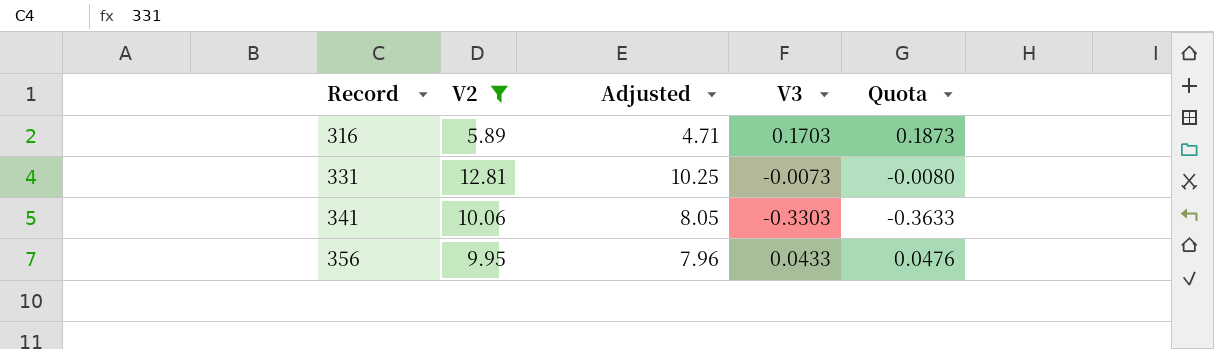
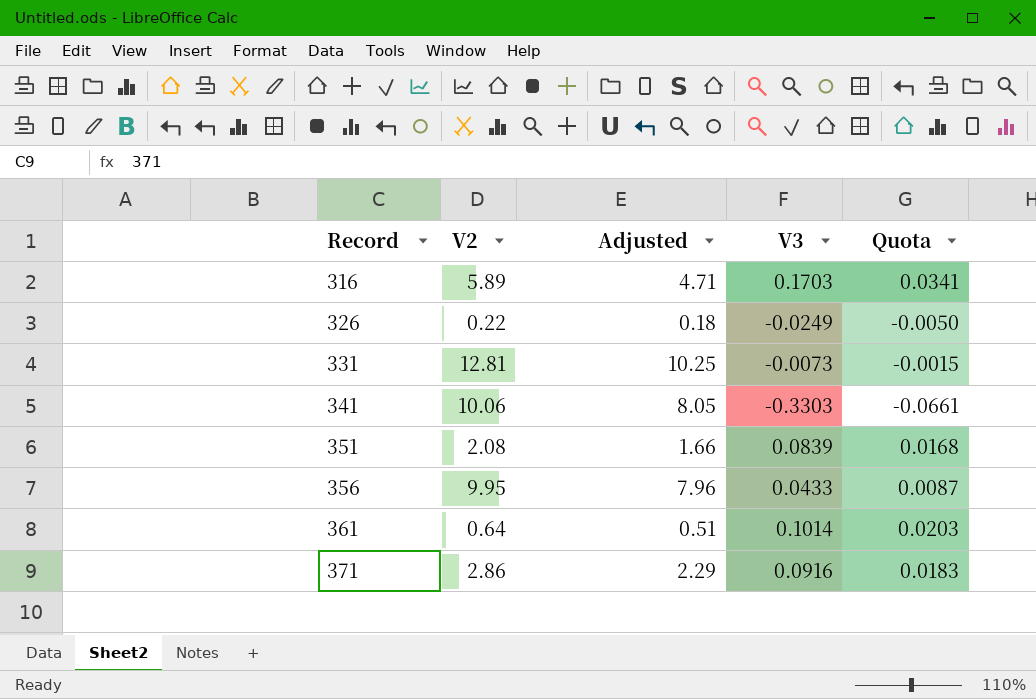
filter: V2 >= 5.89 -> none
column Quota | formula: [V3] * 1.1 -> [V3] * 0.2

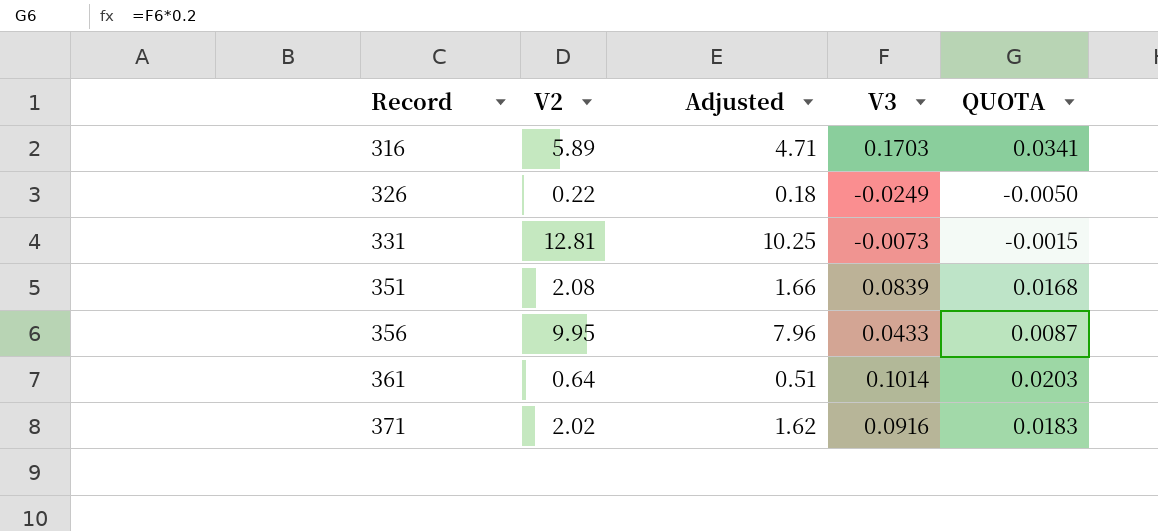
column name: Quota -> QUOTA
row 341: 10.06 | 8.05 | -0.3303 | -0.0661 -> none
371 | V2: 2.86 -> 2.02
371 | Adjusted: 2.29 -> 1.62

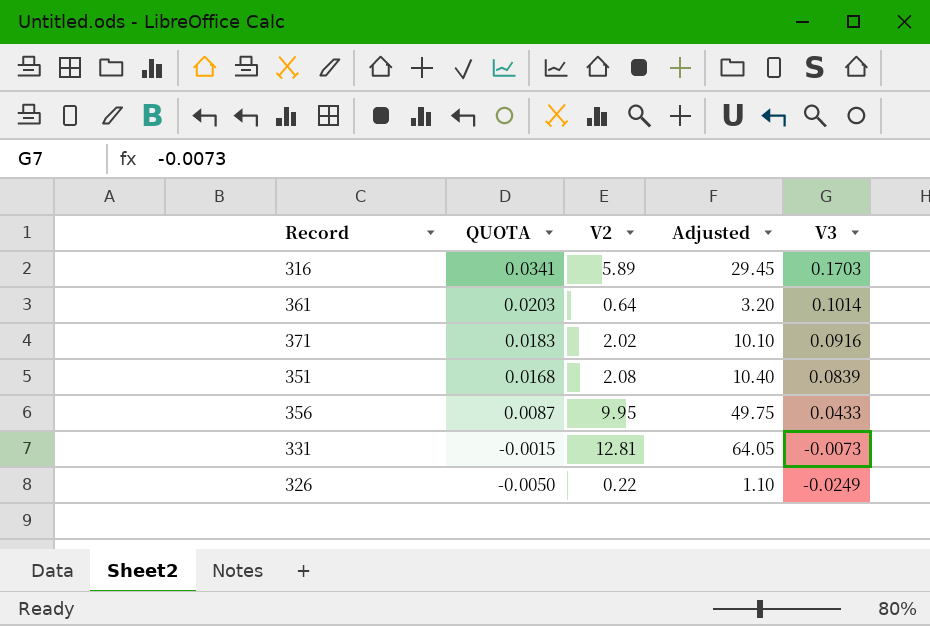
row order: Record ascending -> QUOTA descending
column QUOTA | position: 5 -> 2
column Adjusted | formula: [V2] * 0.8 -> [V2] * 5

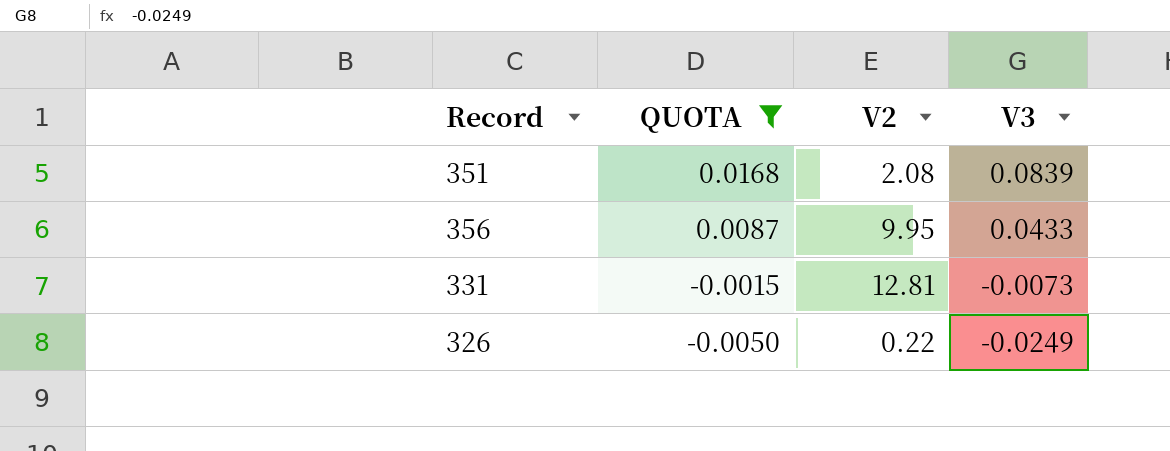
filter: none -> QUOTA <= 0.0168
column Adjusted | formula: [V2] * 5 -> none

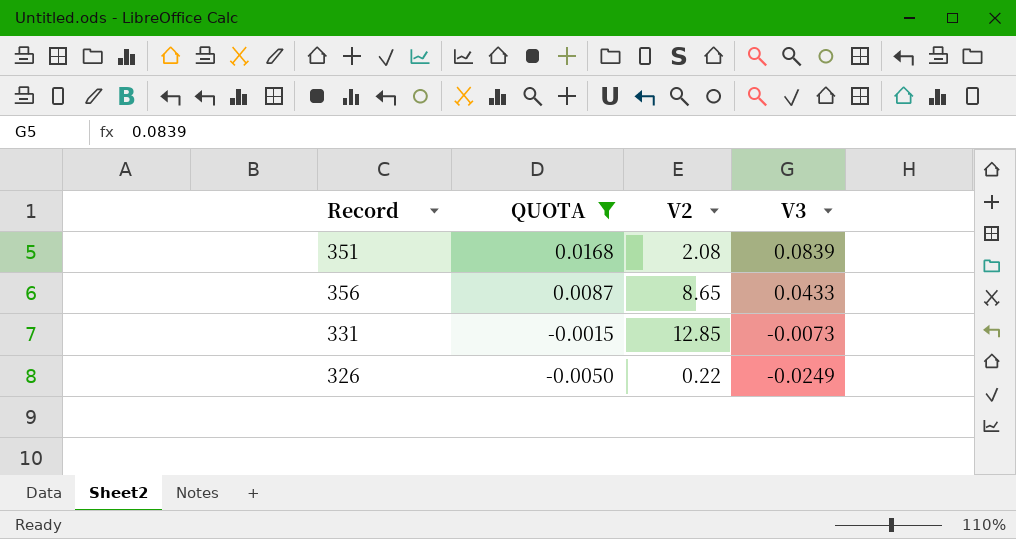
356 | V2: 9.95 -> 8.65
331 | V2: 12.81 -> 12.85

